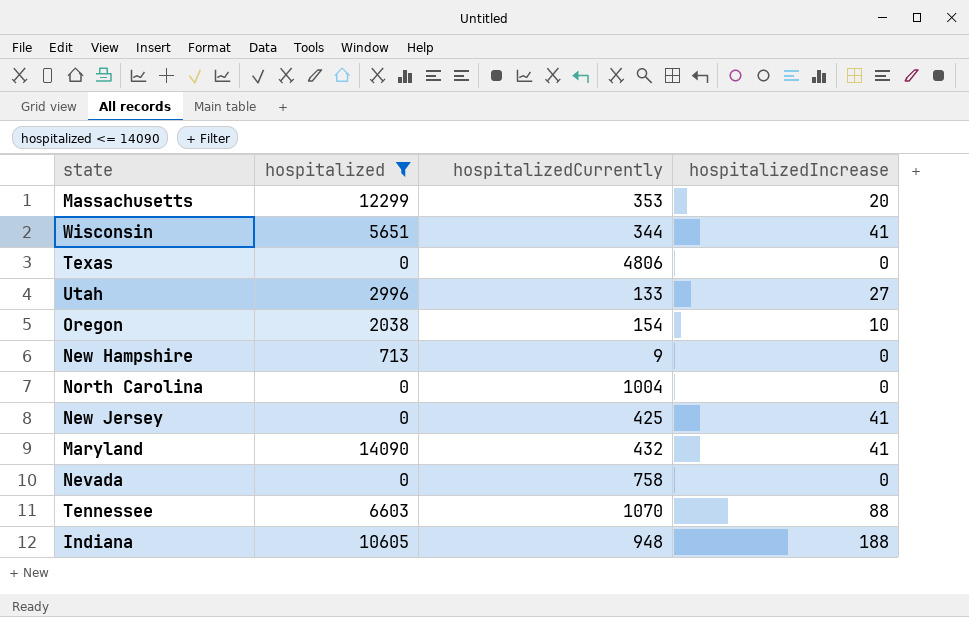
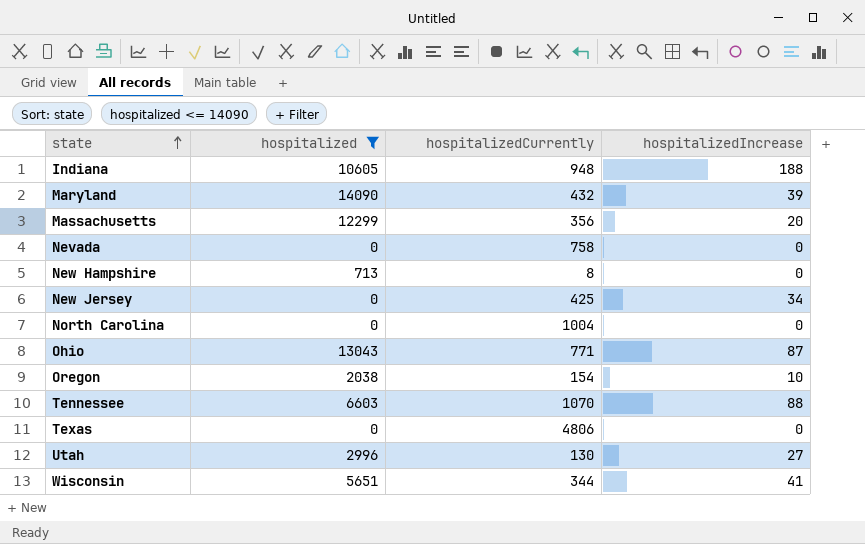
row order: none -> state ascending
Maryland | hospitalizedIncrease: 41 -> 39
Massachusetts | hospitalizedCurrently: 353 -> 356
New Hampshire | hospitalizedCurrently: 9 -> 8
New Jersey | hospitalizedIncrease: 41 -> 34
row Ohio: none -> 13043 | 771 | 87
Utah | hospitalizedCurrently: 133 -> 130

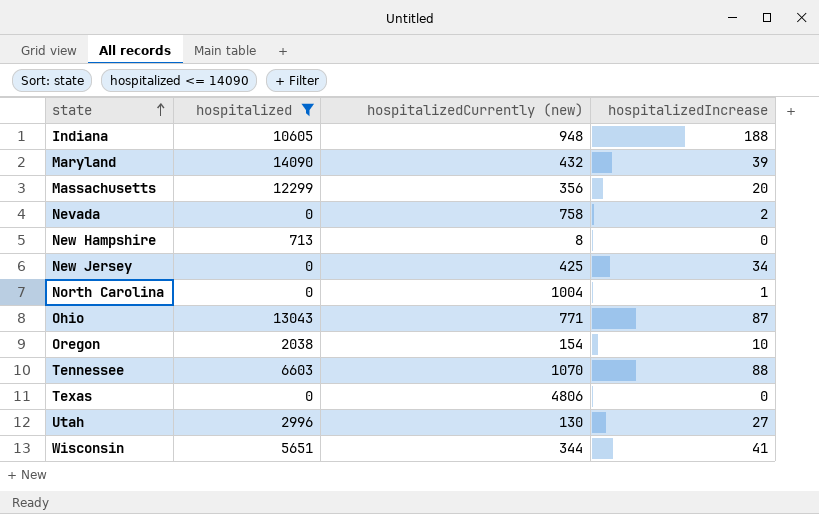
column name: hospitalizedCurrently -> hospitalizedCurrently (new)
Nevada | hospitalizedIncrease: 0 -> 2
North Carolina | hospitalizedIncrease: 0 -> 1

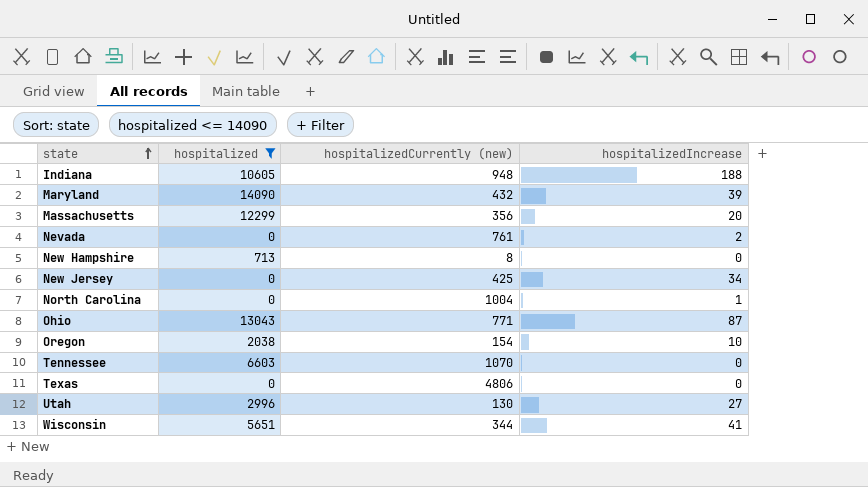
Nevada | hospitalizedCurrently (new): 758 -> 761
Tennessee | hospitalizedIncrease: 88 -> 0

